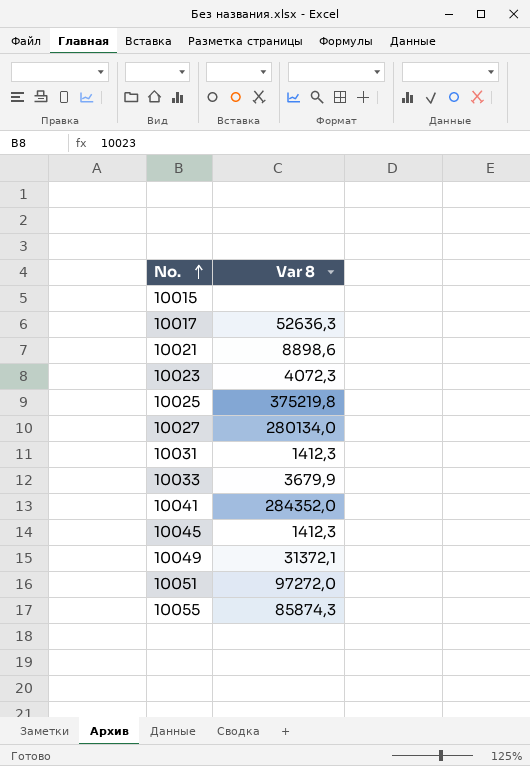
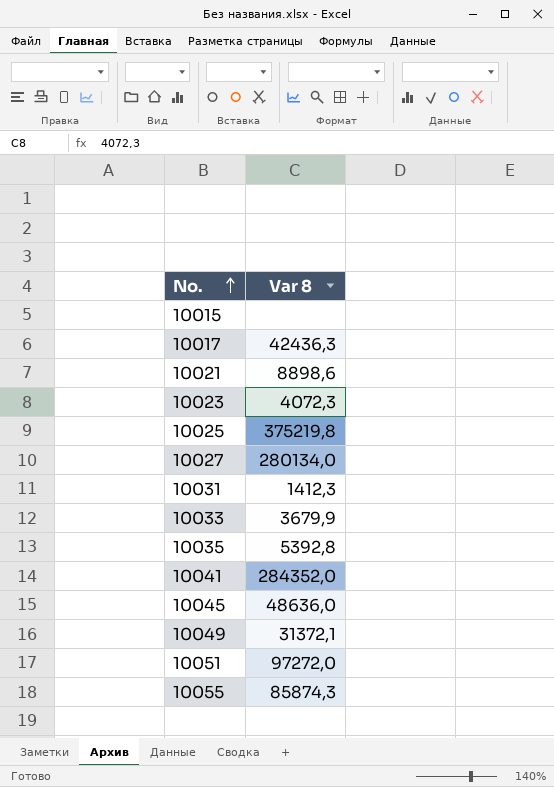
10017 | Var 8: 52636,3 -> 42436,3
row 10035: none -> 5392,8
10045 | Var 8: 1412,3 -> 48636,0

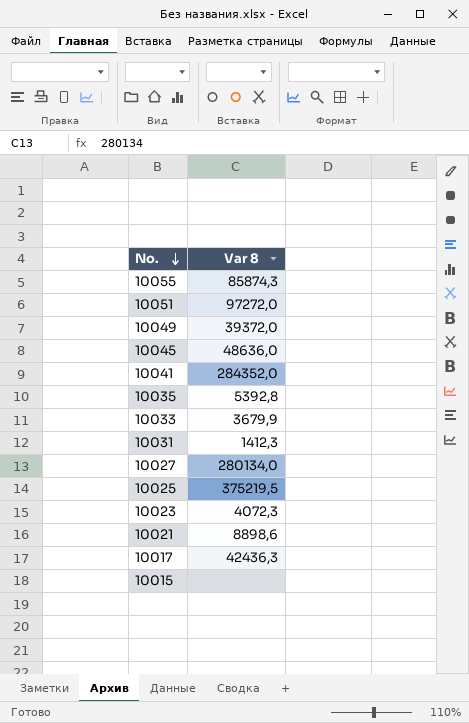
row order: No. ascending -> No. descending
10049 | Var 8: 31372,1 -> 39372,0
10025 | Var 8: 375219,8 -> 375219,5

